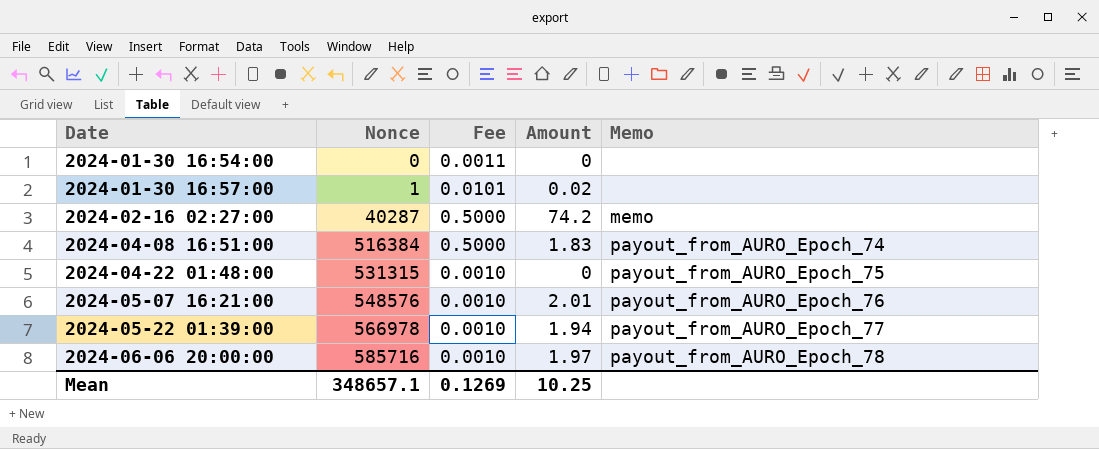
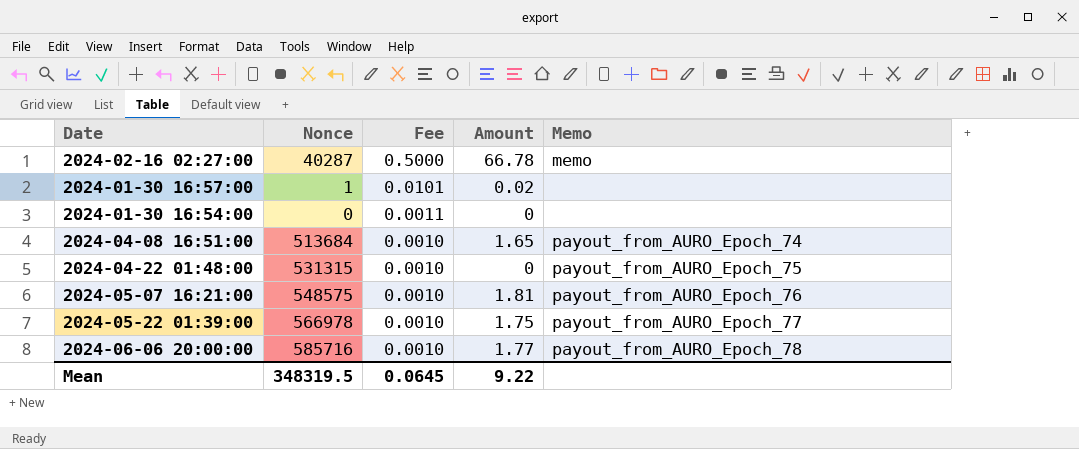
row order: Date ascending -> Fee descending
2024-02-16 02:27:00 | Amount: 74.2 -> 66.78
2024-04-08 16:51:00 | Nonce: 516384 -> 513684
2024-04-08 16:51:00 | Fee: 0.5000 -> 0.0010
2024-04-08 16:51:00 | Amount: 1.83 -> 1.65
2024-05-07 16:21:00 | Nonce: 548576 -> 548575
2024-05-07 16:21:00 | Amount: 2.01 -> 1.81
2024-05-22 01:39:00 | Amount: 1.94 -> 1.75
2024-06-06 20:00:00 | Amount: 1.97 -> 1.77
Mean | Nonce: 348657.1 -> 348319.5
Mean | Fee: 0.1269 -> 0.0645
Mean | Amount: 10.25 -> 9.22

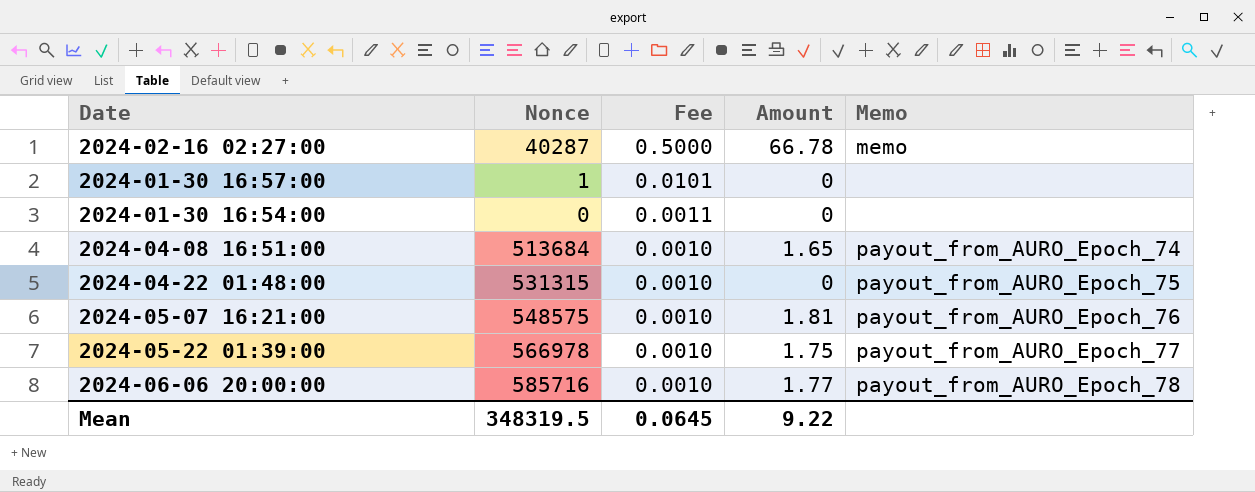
2024-01-30 16:57:00 | Amount: 0.02 -> 0

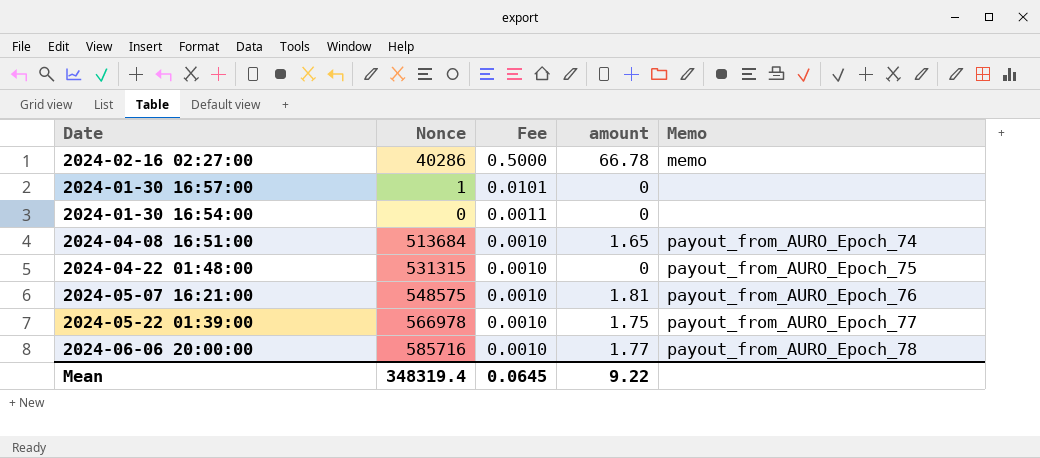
column name: Amount -> amount
2024-02-16 02:27:00 | Nonce: 40287 -> 40286
Mean | Nonce: 348319.5 -> 348319.4

